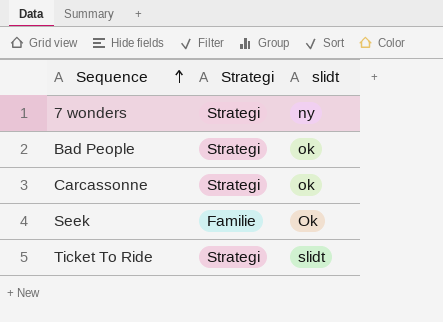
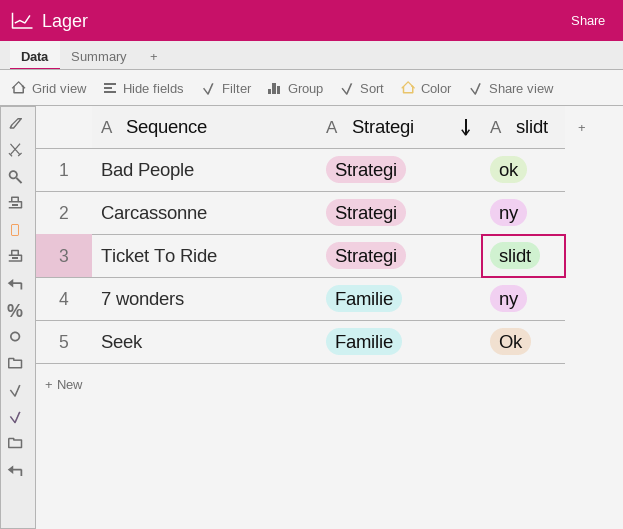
row order: Sequence ascending -> Strategi descending
Carcassonne | slidt: ok -> ny
7 wonders | Strategi: Strategi -> Familie

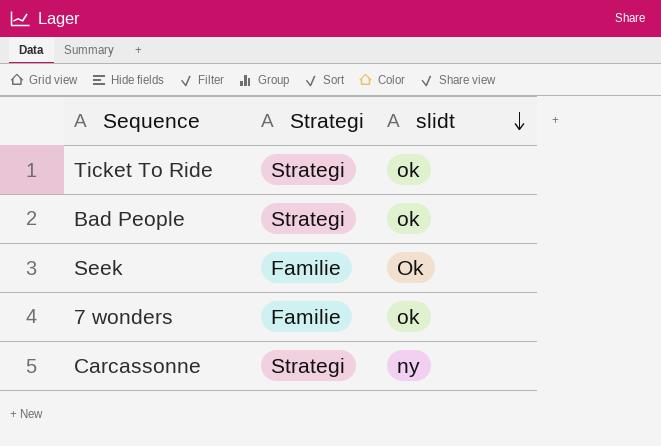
row order: Strategi descending -> slidt descending
Ticket To Ride | slidt: slidt -> ok
7 wonders | slidt: ny -> ok

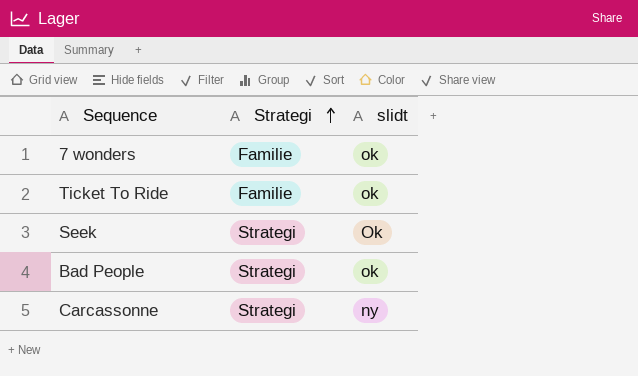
row order: slidt descending -> Strategi ascending
Ticket To Ride | Strategi: Strategi -> Familie
Seek | Strategi: Familie -> Strategi

